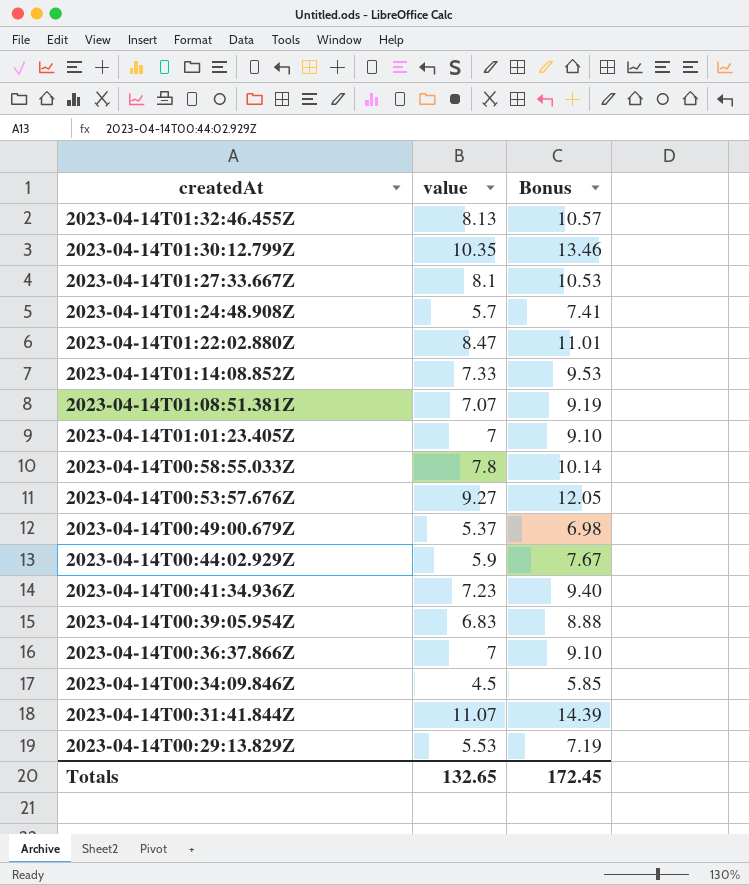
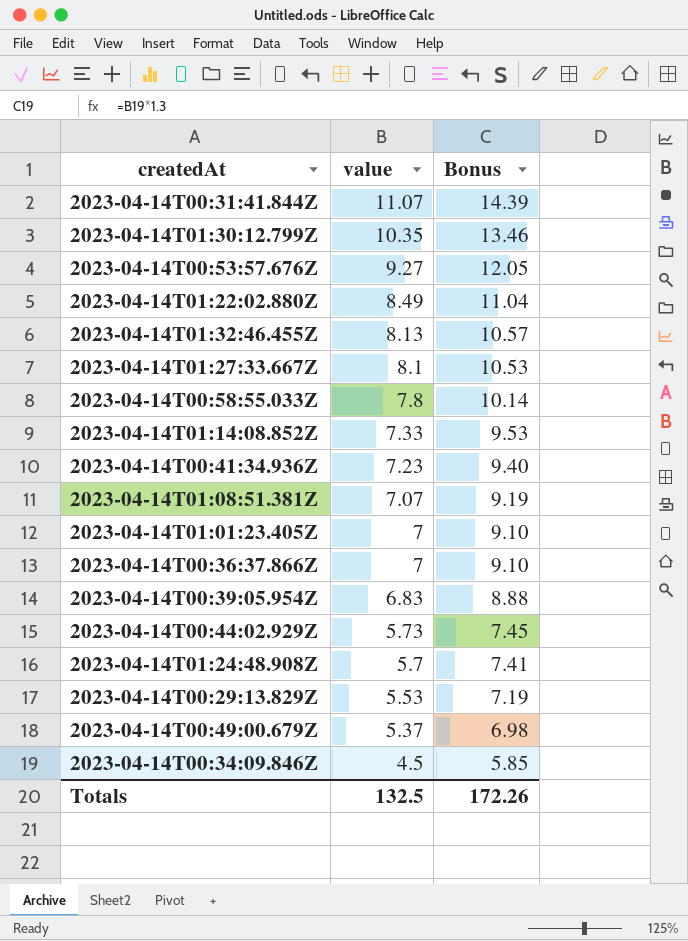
row order: createdAt descending -> value descending
2023-04-14T01:22:02.880Z | value: 8.47 -> 8.49
2023-04-14T01:22:02.880Z | Bonus: 11.01 -> 11.04
2023-04-14T00:44:02.929Z | value: 5.9 -> 5.73
2023-04-14T00:44:02.929Z | Bonus: 7.67 -> 7.45
Totals | value: 132.65 -> 132.5
Totals | Bonus: 172.45 -> 172.26

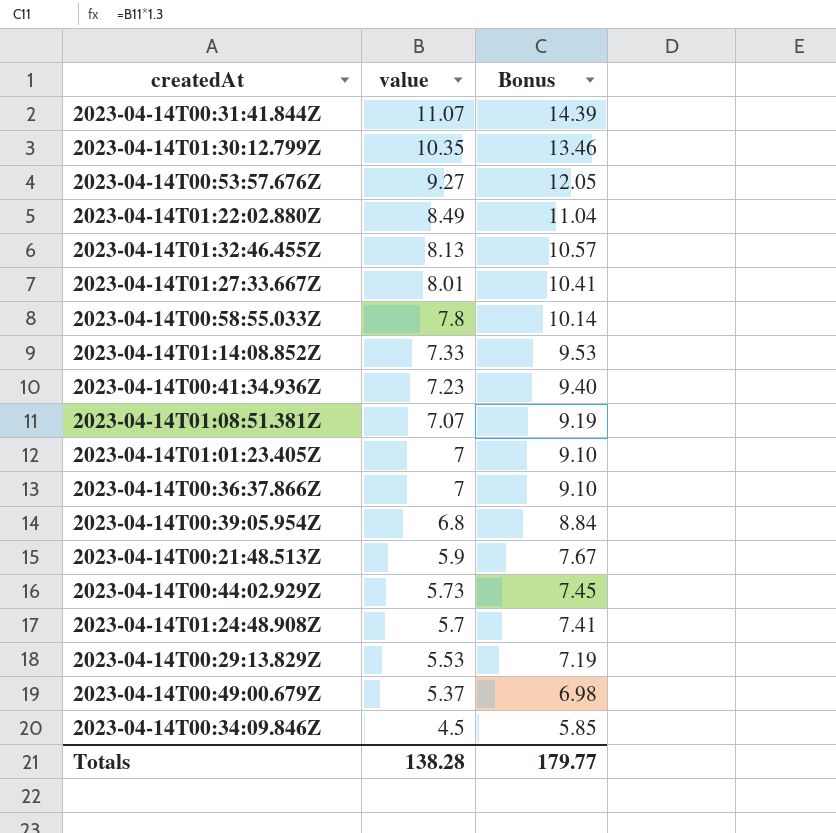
2023-04-14T01:27:33.667Z | value: 8.1 -> 8.01
2023-04-14T01:27:33.667Z | Bonus: 10.53 -> 10.41
2023-04-14T00:39:05.954Z | value: 6.83 -> 6.8
2023-04-14T00:39:05.954Z | Bonus: 8.88 -> 8.84
row 2023-04-14T00:21:48.513Z: none -> 5.9 | 7.67
Totals | value: 132.5 -> 138.28
Totals | Bonus: 172.26 -> 179.77

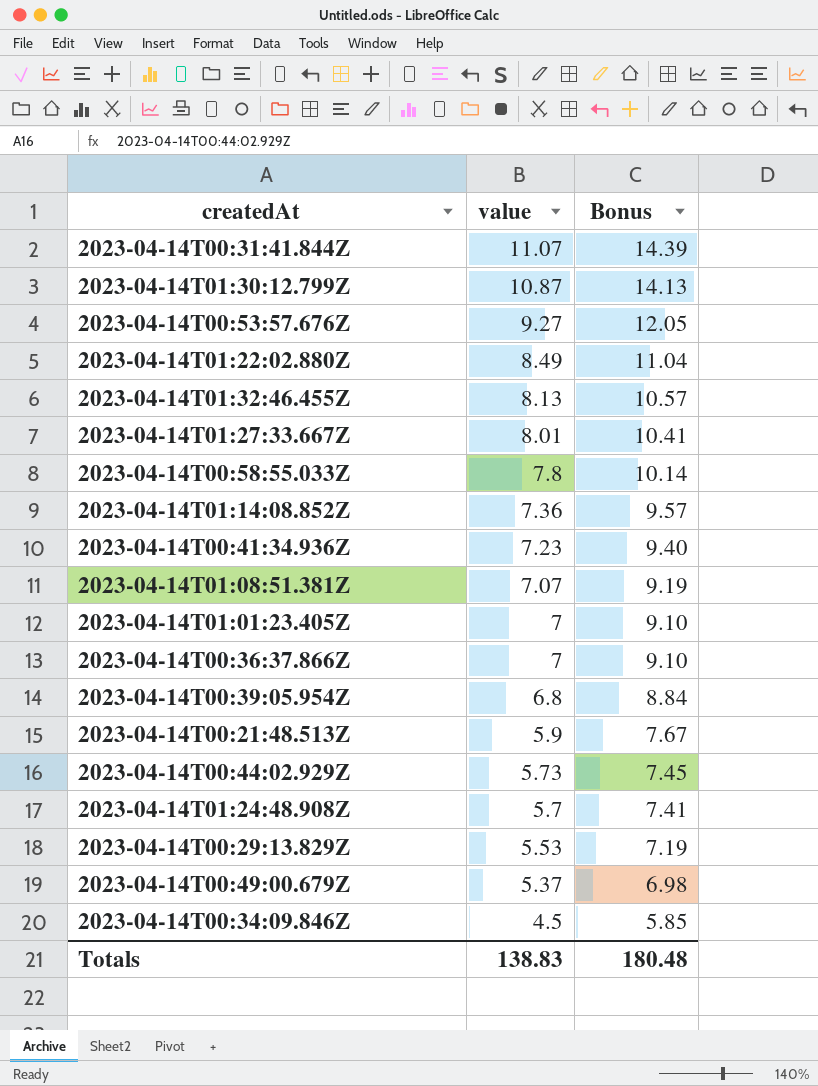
2023-04-14T01:30:12.799Z | value: 10.35 -> 10.87
2023-04-14T01:30:12.799Z | Bonus: 13.46 -> 14.13
2023-04-14T01:14:08.852Z | value: 7.33 -> 7.36
2023-04-14T01:14:08.852Z | Bonus: 9.53 -> 9.57
Totals | value: 138.28 -> 138.83
Totals | Bonus: 179.77 -> 180.48

